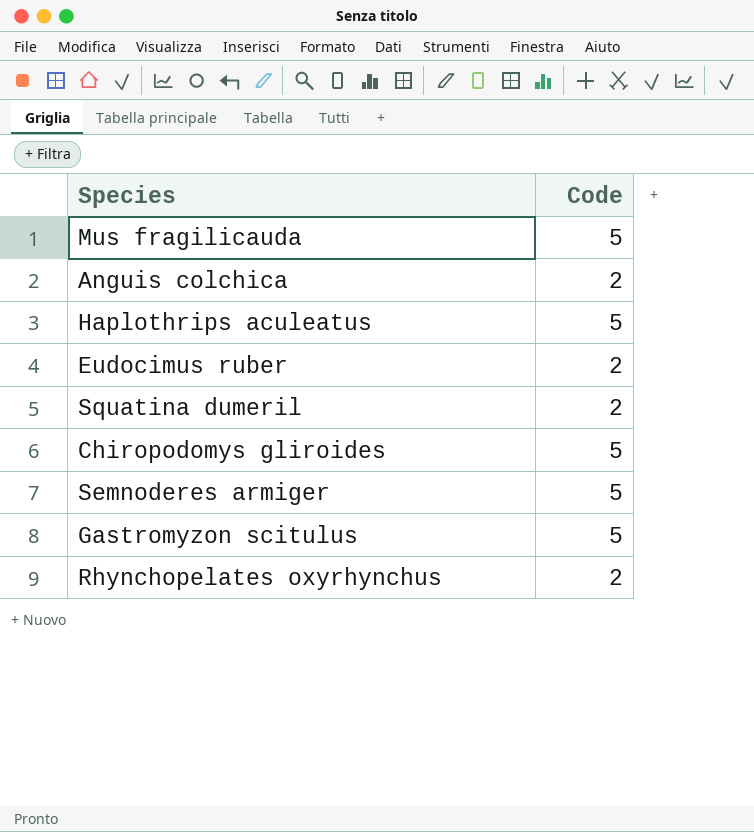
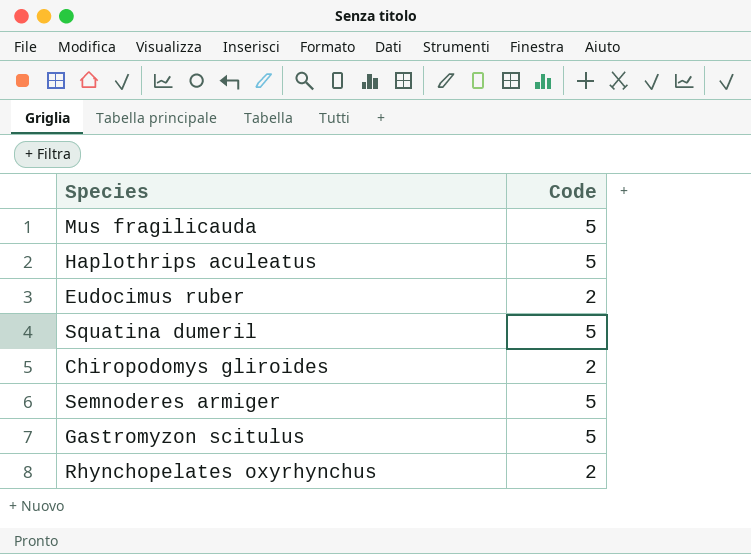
row Anguis colchica: 2 -> none
Squatina dumeril | Code: 2 -> 5
Chiropodomys gliroides | Code: 5 -> 2

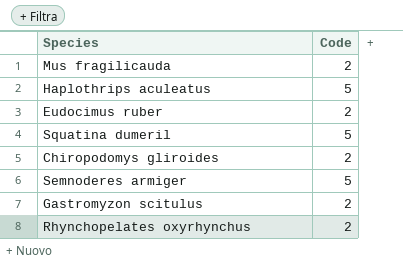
Mus fragilicauda | Code: 5 -> 2
Gastromyzon scitulus | Code: 5 -> 2

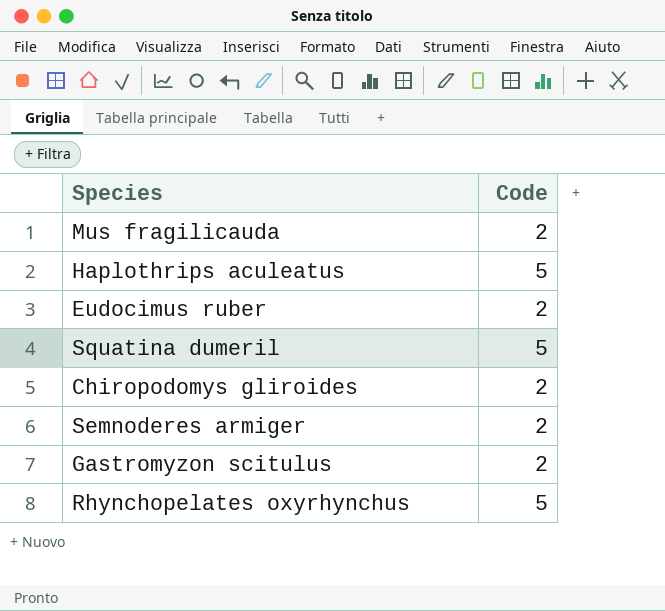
Semnoderes armiger | Code: 5 -> 2
Rhynchopelates oxyrhynchus | Code: 2 -> 5

